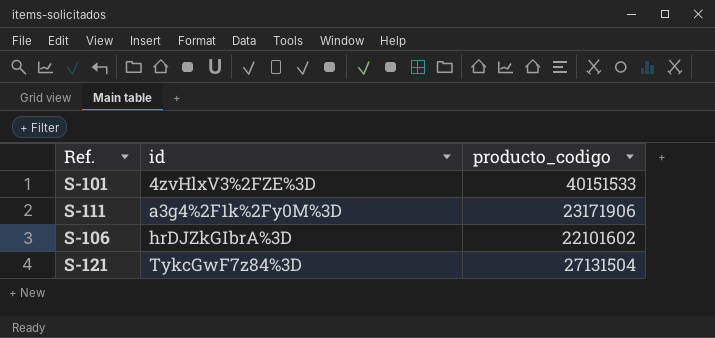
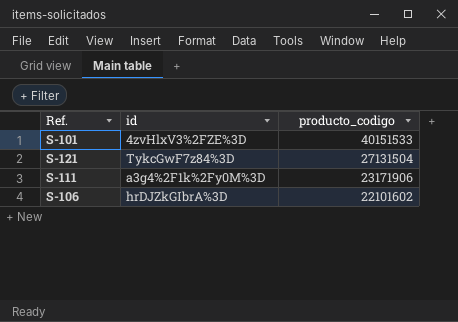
row order: id ascending -> producto_codigo descending

